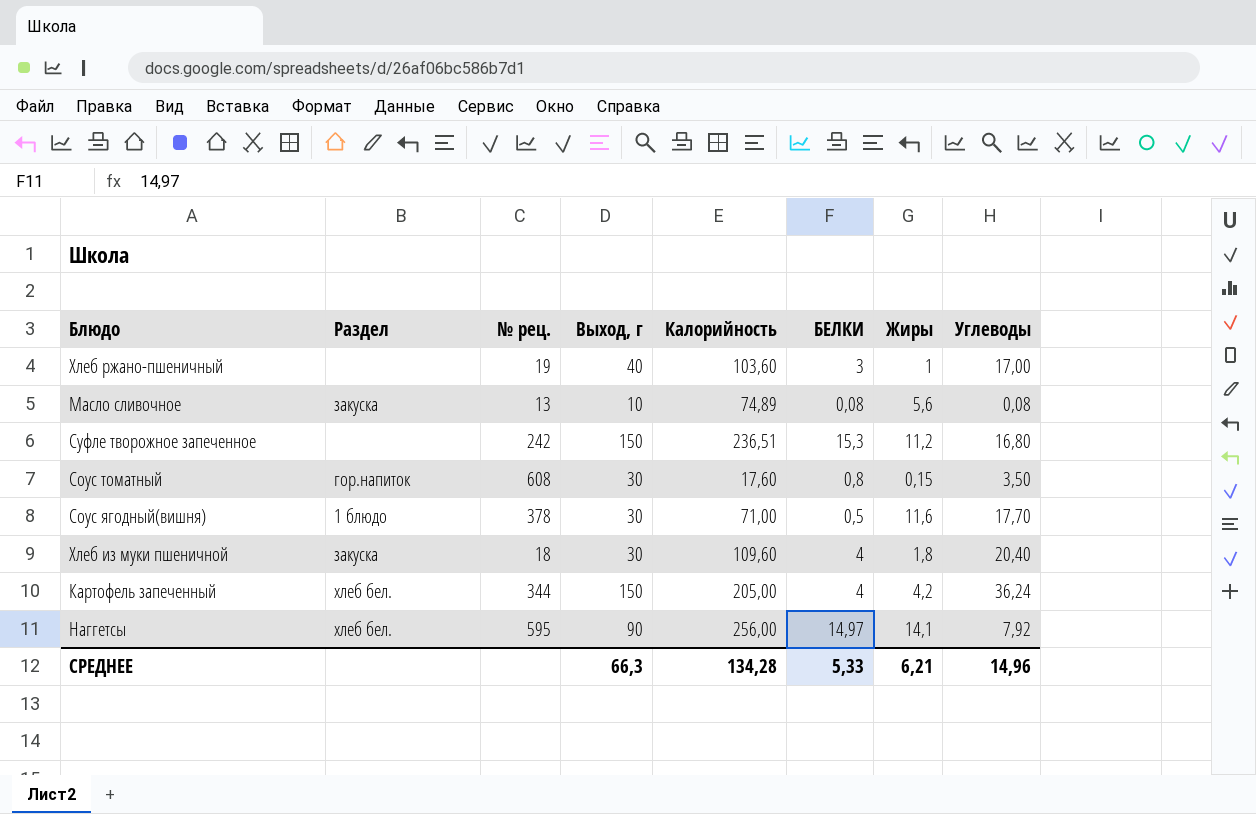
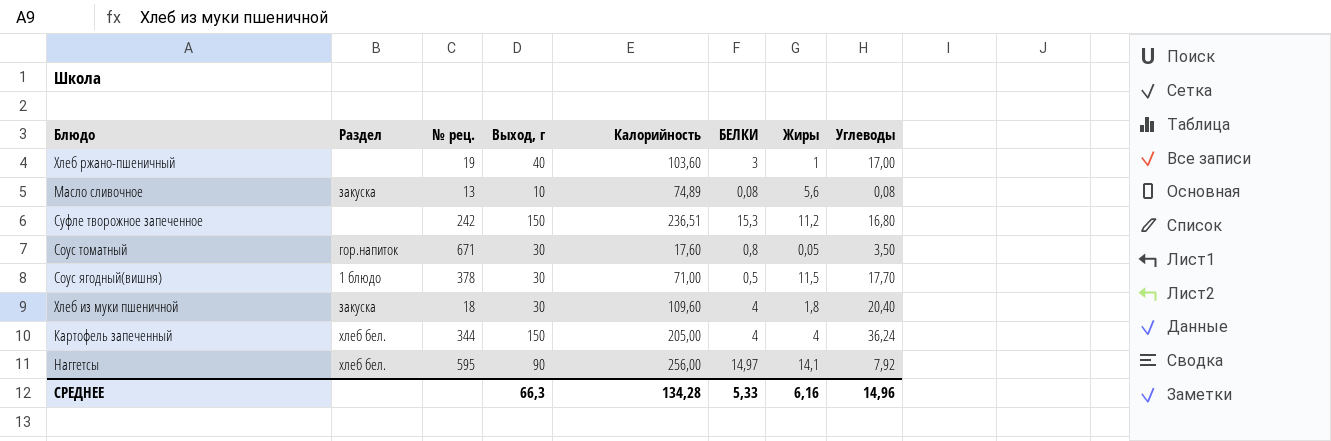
Соус томатный | № рец.: 608 -> 671
Соус томатный | Жиры: 0,15 -> 0,05
Соус ягодный(вишня) | Жиры: 11,6 -> 11,5
Картофель запеченный | Жиры: 4,2 -> 4
СРЕДНЕЕ | Жиры: 6,21 -> 6,16

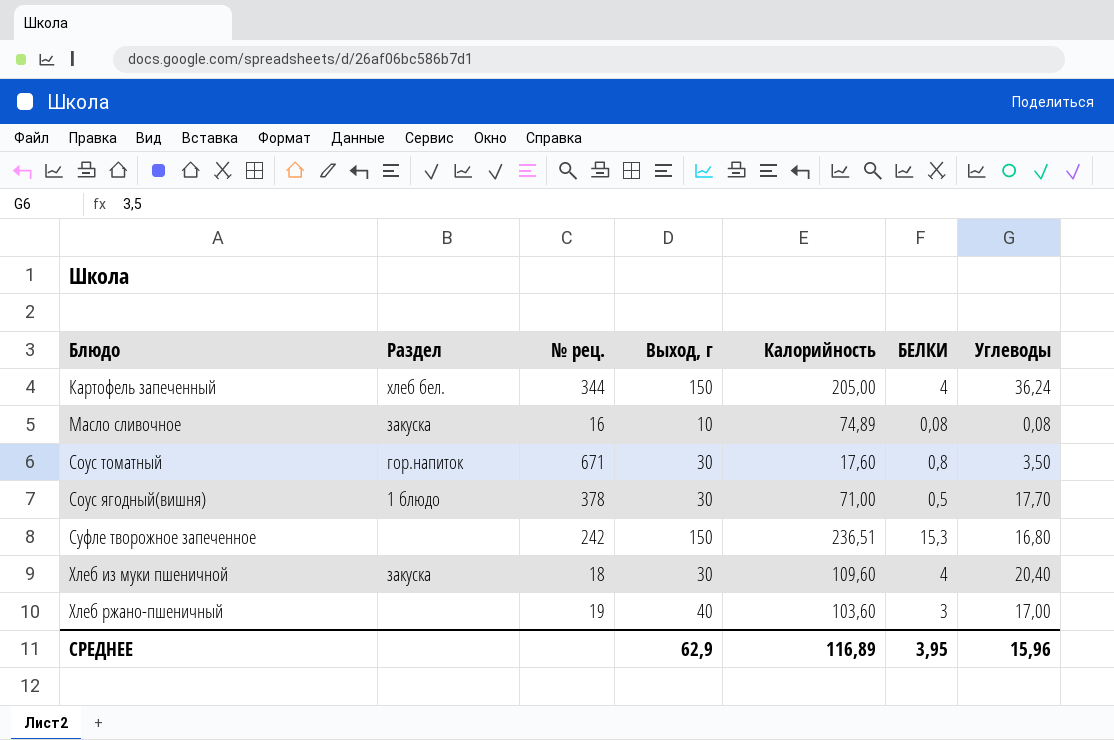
row order: none -> Блюдо ascending
column Жиры | position: 7 -> none
row Наггетсы: хлеб бел. | 595 | 90 | 256,00 | 14,97 | 14,1 | 7,92 -> none
Масло сливочное | № рец.: 13 -> 16
СРЕДНЕЕ | Выход, г: 66,3 -> 62,9
СРЕДНЕЕ | Калорийность: 134,28 -> 116,89
СРЕДНЕЕ | БЕЛКИ: 5,33 -> 3,95
СРЕДНЕЕ | Углеводы: 14,96 -> 15,96

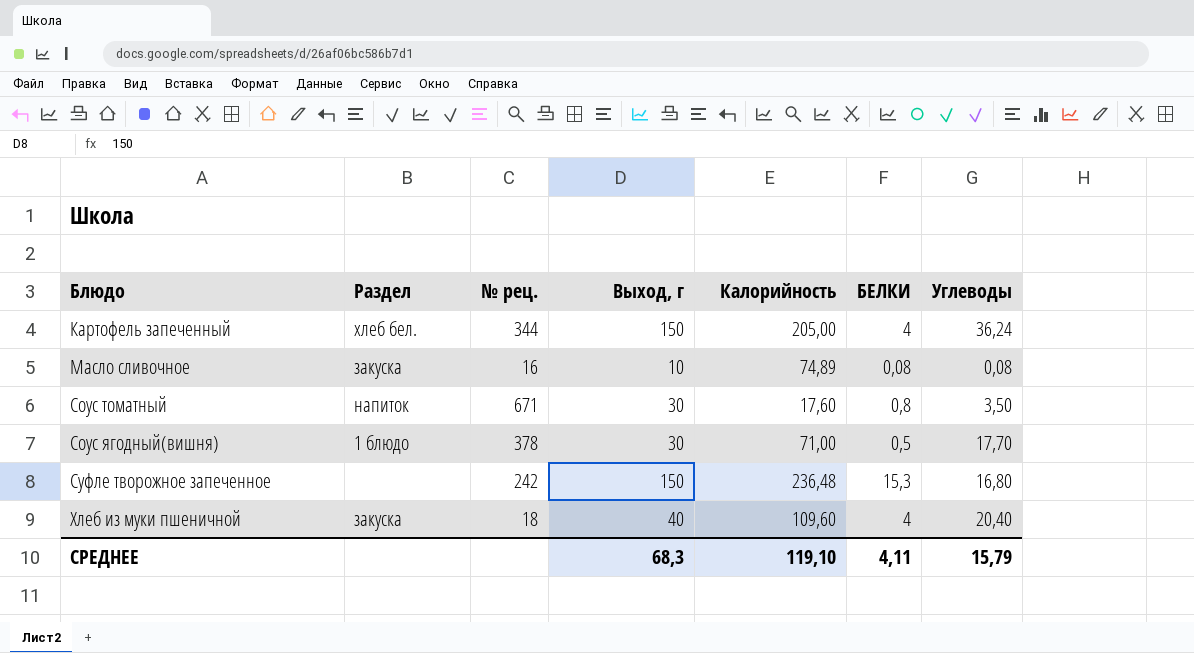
row Хлеб ржано-пшеничный: none | 19 | 40 | 103,60 | 3 | 17,00 -> none
Соус томатный | Раздел: гор.напиток -> напиток
Суфле творожное запеченное | Калорийность: 236,51 -> 236,48
Хлеб из муки пшеничной | Выход, г: 30 -> 40
СРЕДНЕЕ | Выход, г: 62,9 -> 68,3
СРЕДНЕЕ | Калорийность: 116,89 -> 119,10
СРЕДНЕЕ | БЕЛКИ: 3,95 -> 4,11
СРЕДНЕЕ | Углеводы: 15,96 -> 15,79

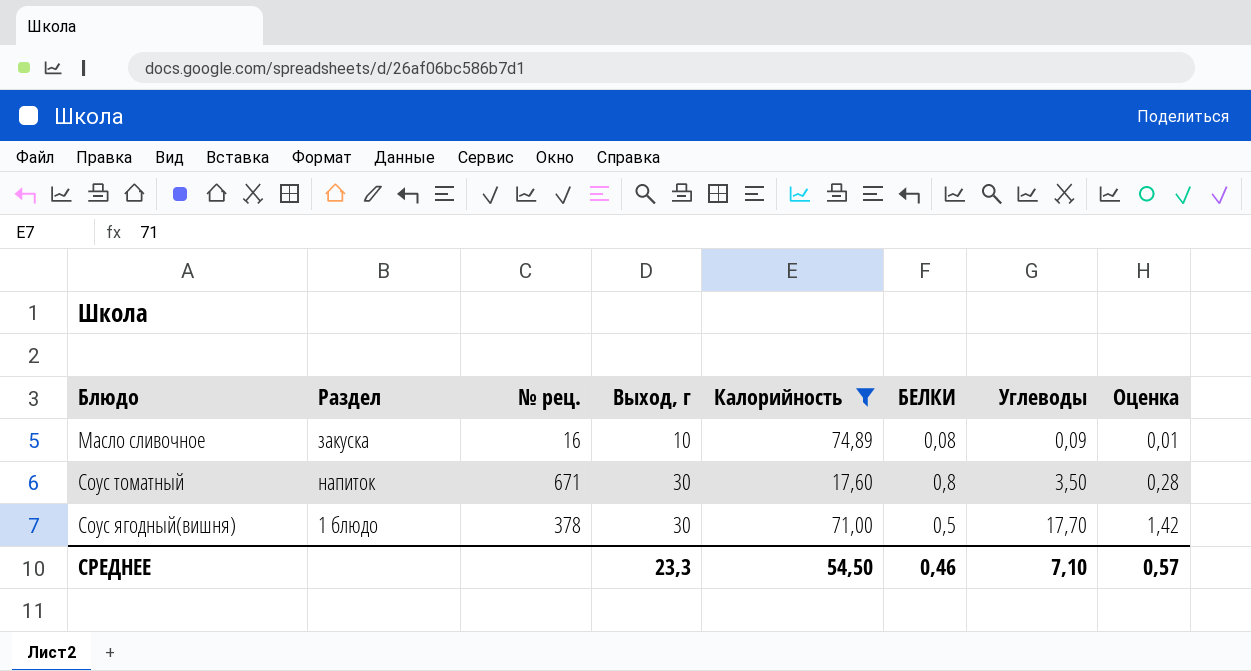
filter: none -> Калорийность <= 74,89
column Оценка | formula: none -> [Углеводы] * 0,08
Масло сливочное | Углеводы: 0,08 -> 0,09
СРЕДНЕЕ | Выход, г: 68,3 -> 23,3
СРЕДНЕЕ | Калорийность: 119,10 -> 54,50
СРЕДНЕЕ | БЕЛКИ: 4,11 -> 0,46
СРЕДНЕЕ | Углеводы: 15,79 -> 7,10

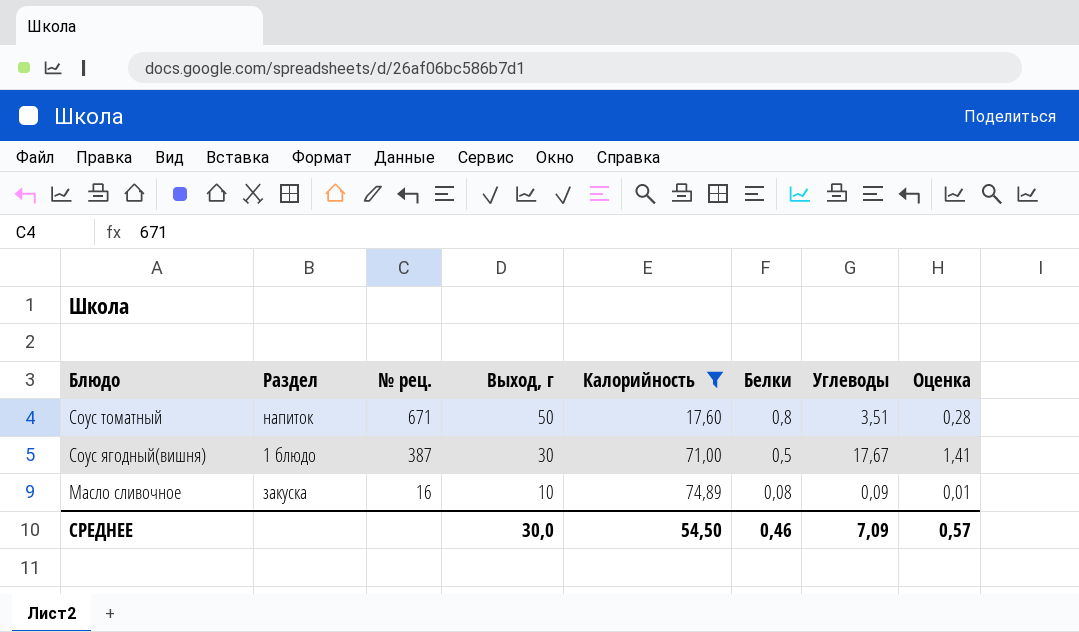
row order: Блюдо ascending -> № рец. descending
column name: БЕЛКИ -> Белки
Соус томатный | Выход, г: 30 -> 50
Соус томатный | Углеводы: 3,50 -> 3,51
Соус ягодный(вишня) | № рец.: 378 -> 387
Соус ягодный(вишня) | Углеводы: 17,70 -> 17,67
Соус ягодный(вишня) | Оценка: 1,42 -> 1,41
СРЕДНЕЕ | Выход, г: 23,3 -> 30,0
СРЕДНЕЕ | Углеводы: 7,10 -> 7,09

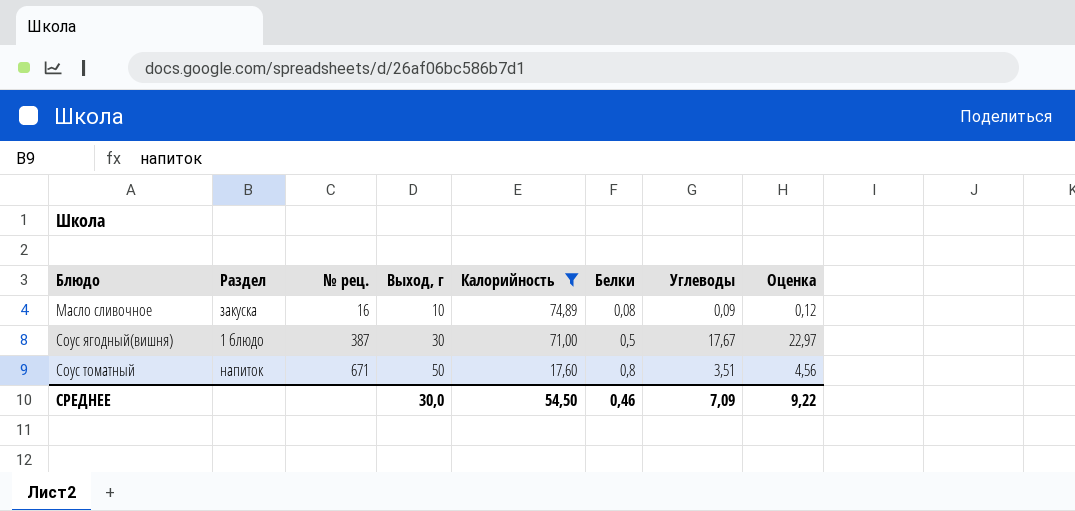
row order: № рец. descending -> № рец. ascending
column Оценка | formula: [Углеводы] * 0,08 -> [Углеводы] * 1,3
СРЕДНЕЕ | Оценка: 0,57 -> 9,22

